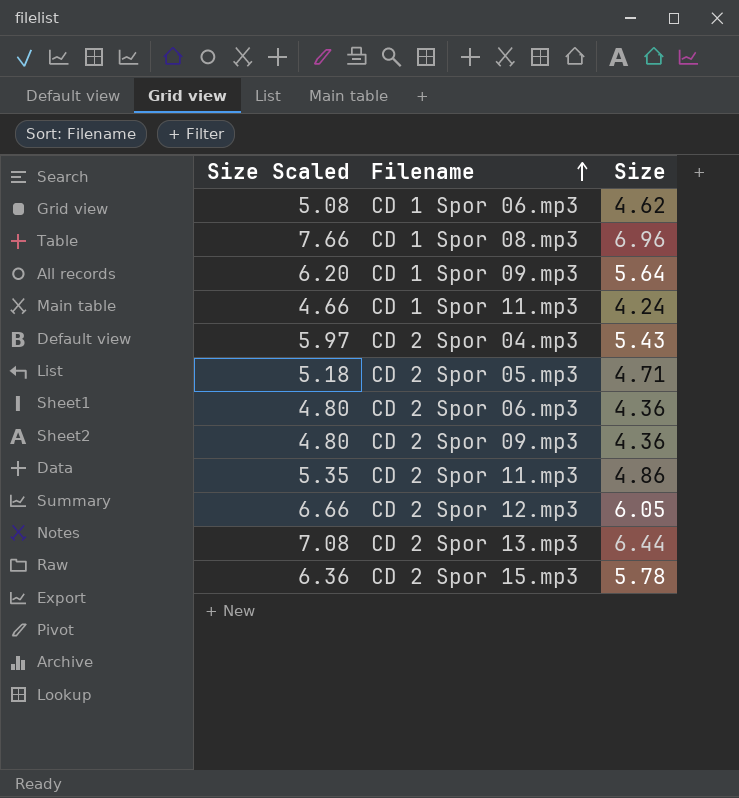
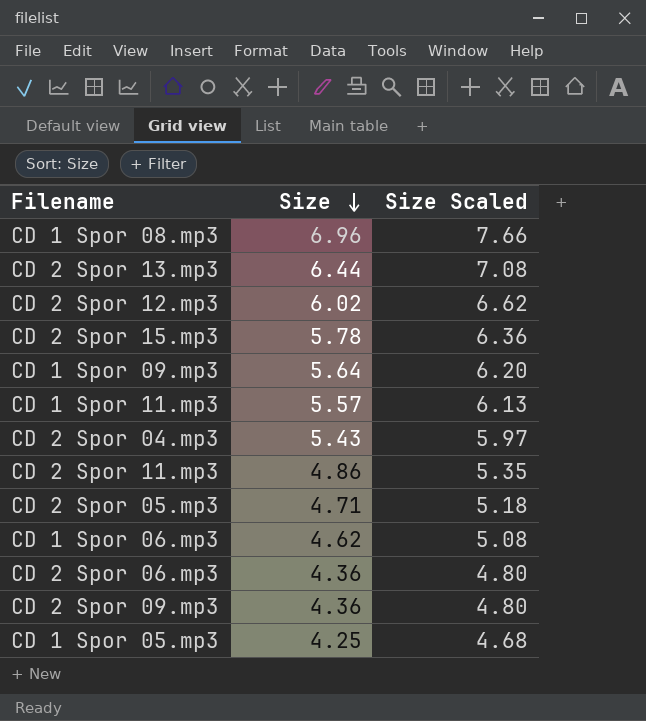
row order: Filename ascending -> Size descending
column Size Scaled | position: 1 -> 3
CD 2 Spor 12.mp3 | Size: 6.05 -> 6.02
CD 2 Spor 12.mp3 | Size Scaled: 6.66 -> 6.62
CD 1 Spor 11.mp3 | Size: 4.24 -> 5.57
CD 1 Spor 11.mp3 | Size Scaled: 4.66 -> 6.13
row CD 1 Spor 05.mp3: none -> 4.25 | 4.68

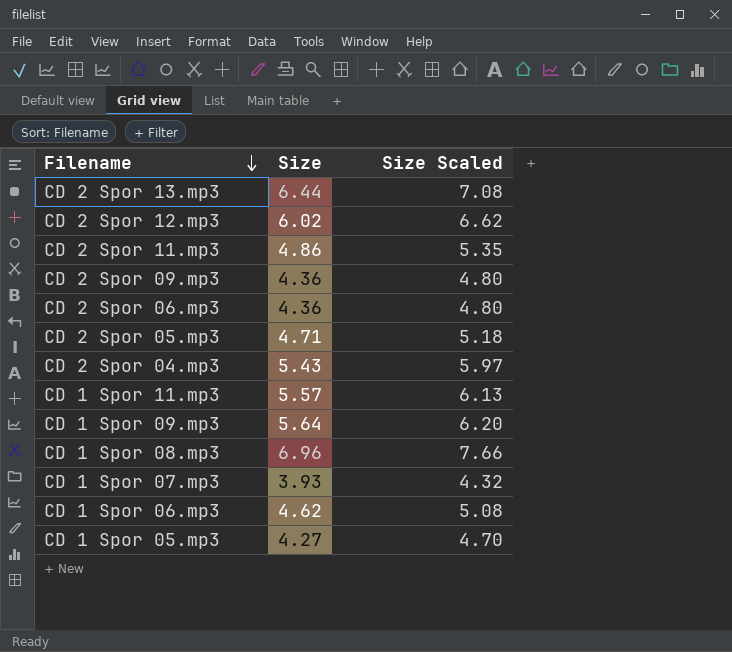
row order: Size descending -> Filename descending
row CD 2 Spor 15.mp3: 5.78 | 6.36 -> none
row CD 1 Spor 07.mp3: none -> 3.93 | 4.32
CD 1 Spor 05.mp3 | Size: 4.25 -> 4.27
CD 1 Spor 05.mp3 | Size Scaled: 4.68 -> 4.70

